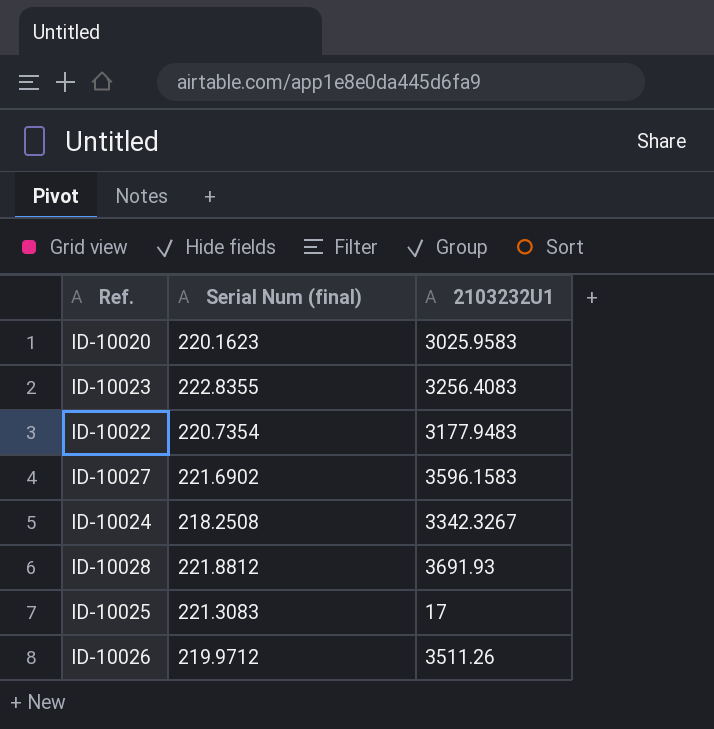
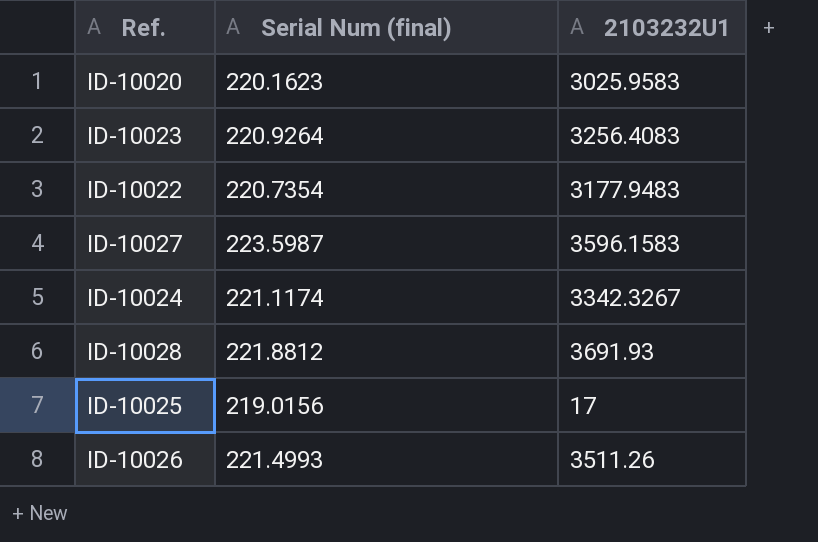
ID-10023 | Serial Num (final): 222.8355 -> 220.9264
ID-10027 | Serial Num (final): 221.6902 -> 223.5987
ID-10024 | Serial Num (final): 218.2508 -> 221.1174
ID-10025 | Serial Num (final): 221.3083 -> 219.0156
ID-10026 | Serial Num (final): 219.9712 -> 221.4993

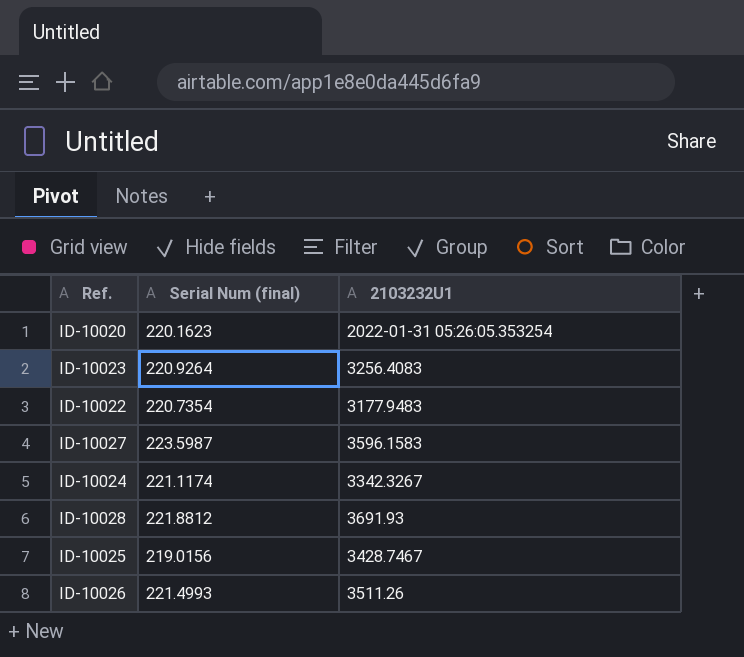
ID-10020 | 2103232U1: 3025.9583 -> 2022-01-31 05:26:05.353254
ID-10025 | 2103232U1: 17 -> 3428.7467

